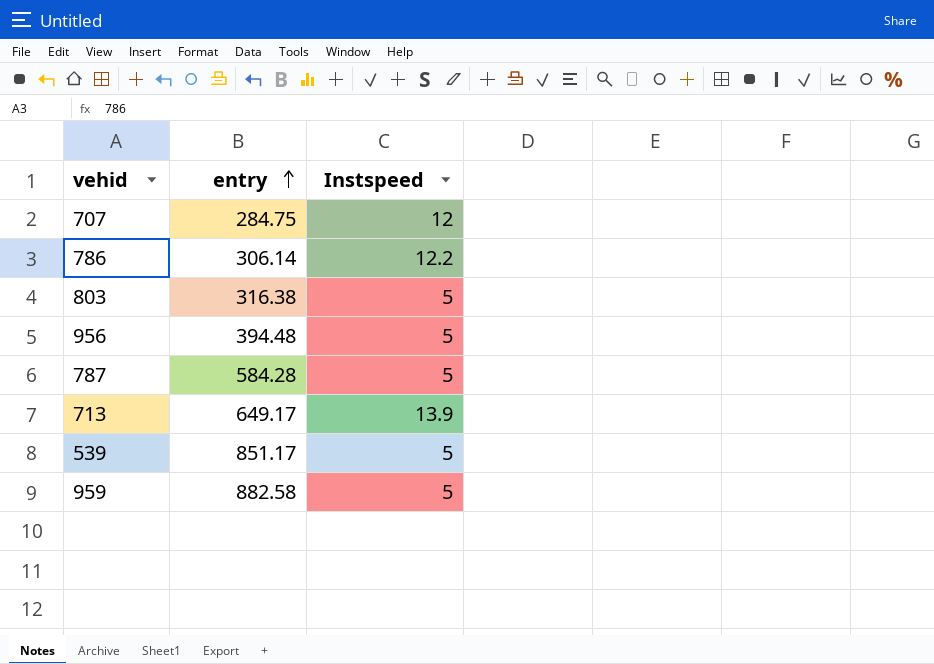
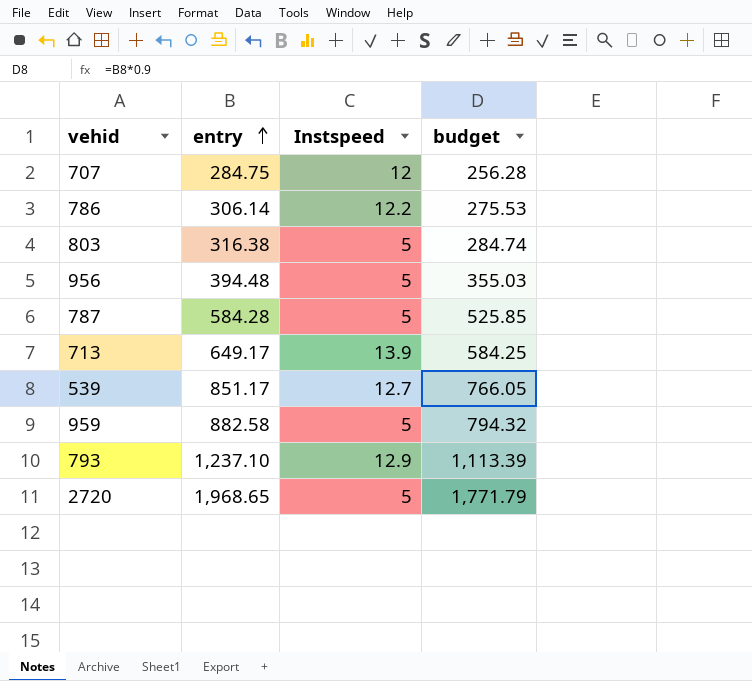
column budget | formula: none -> [entry] * 0.9
539 | Instspeed: 5 -> 12.7
row 793: none -> 1,237.10 | 12.9 | 1,113.39
row 2720: none -> 1,968.65 | 5 | 1,771.79

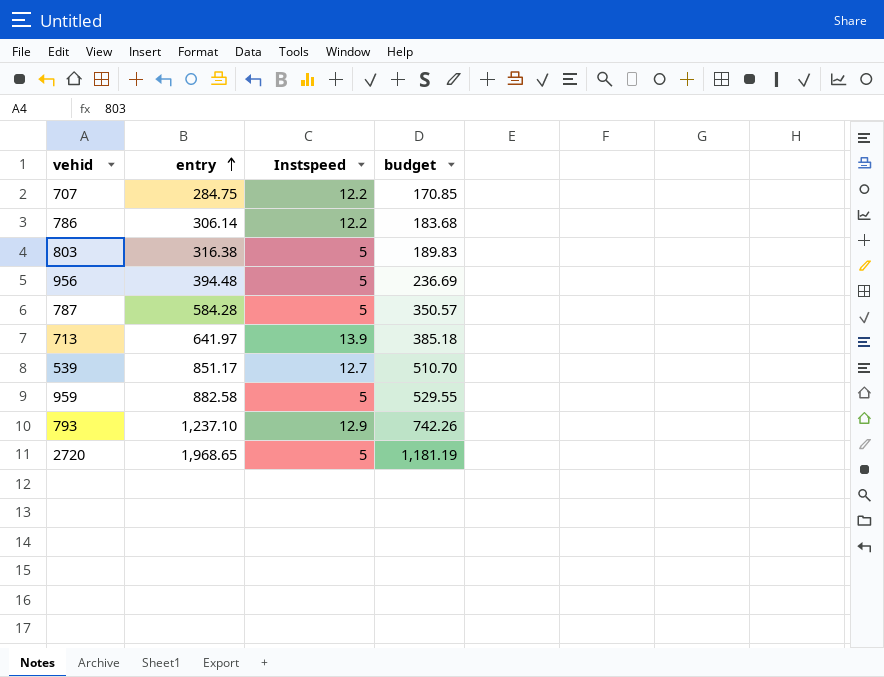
column budget | formula: [entry] * 0.9 -> [entry] * 0.6
707 | Instspeed: 12 -> 12.2
713 | entry: 649.17 -> 641.97

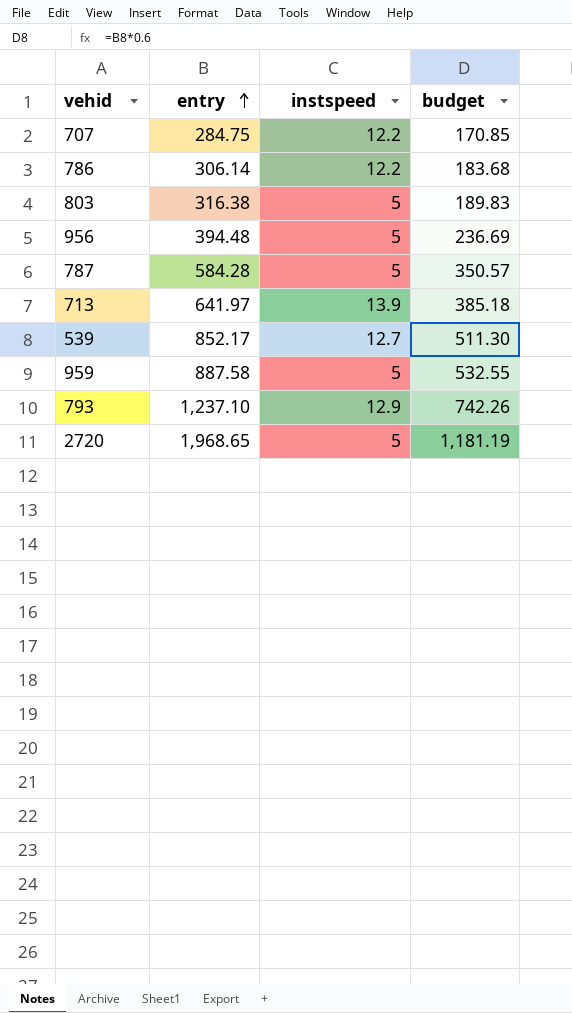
column name: Instspeed -> instspeed
539 | entry: 851.17 -> 852.17
539 | budget: 510.70 -> 511.30
959 | entry: 882.58 -> 887.58
959 | budget: 529.55 -> 532.55

